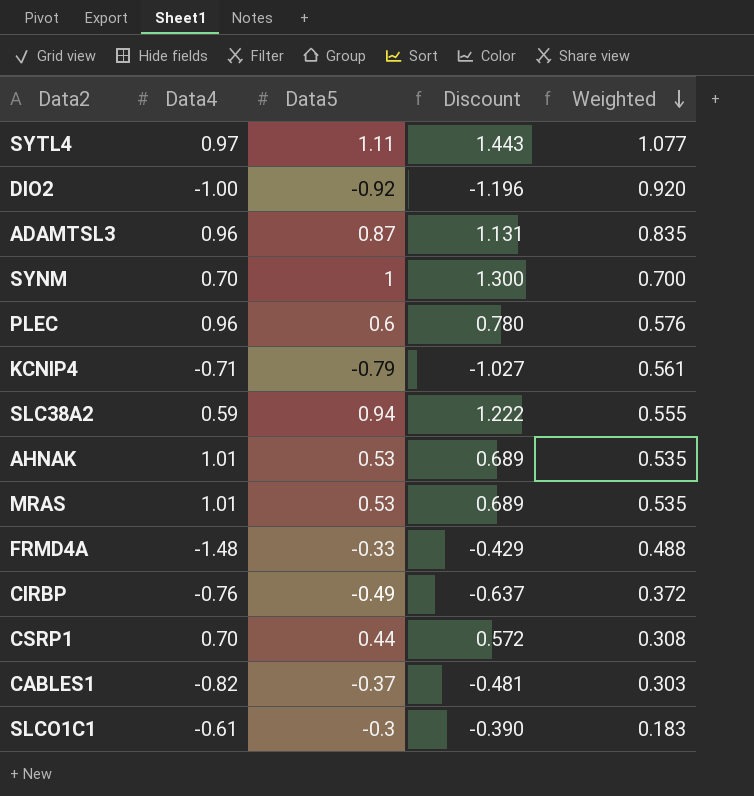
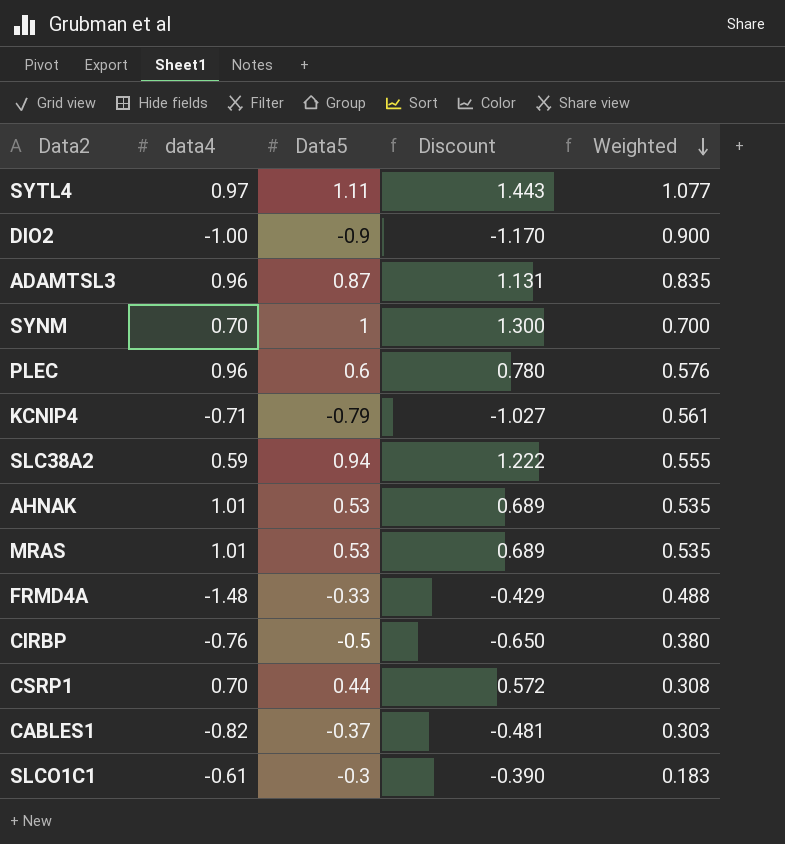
column name: Data4 -> data4
DIO2 | Data5: -0.92 -> -0.9
DIO2 | Discount: -1.196 -> -1.170
DIO2 | Weighted: 0.920 -> 0.900
CIRBP | Data5: -0.49 -> -0.5
CIRBP | Discount: -0.637 -> -0.650
CIRBP | Weighted: 0.372 -> 0.380

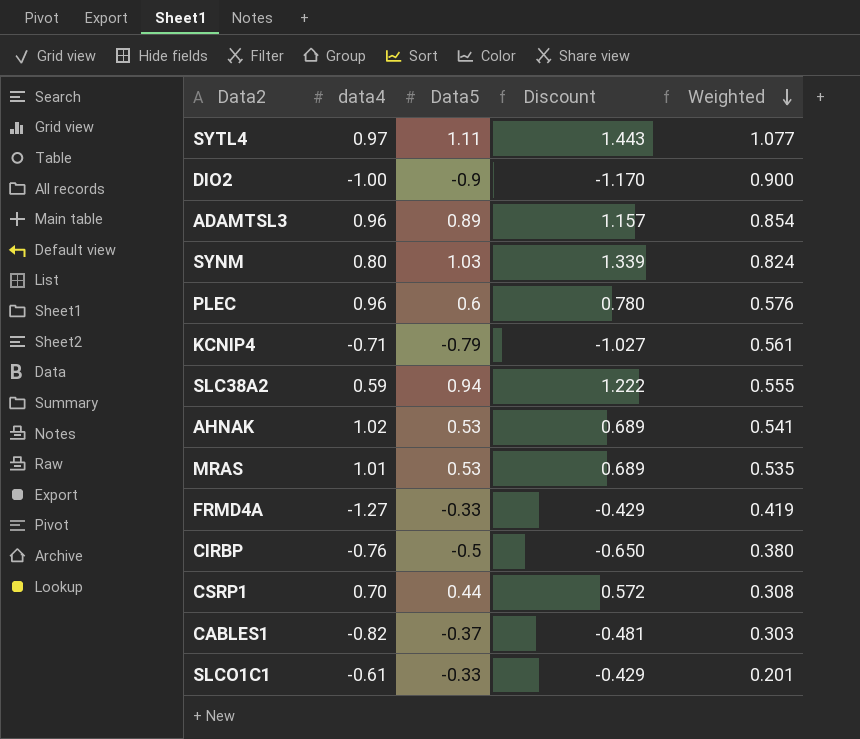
ADAMTSL3 | Data5: 0.87 -> 0.89
ADAMTSL3 | Discount: 1.131 -> 1.157
ADAMTSL3 | Weighted: 0.835 -> 0.854
SYNM | data4: 0.70 -> 0.80
SYNM | Data5: 1 -> 1.03
SYNM | Discount: 1.300 -> 1.339
SYNM | Weighted: 0.700 -> 0.824
AHNAK | data4: 1.01 -> 1.02
AHNAK | Weighted: 0.535 -> 0.541
FRMD4A | data4: -1.48 -> -1.27
FRMD4A | Weighted: 0.488 -> 0.419
SLCO1C1 | Data5: -0.3 -> -0.33
SLCO1C1 | Discount: -0.390 -> -0.429
SLCO1C1 | Weighted: 0.183 -> 0.201

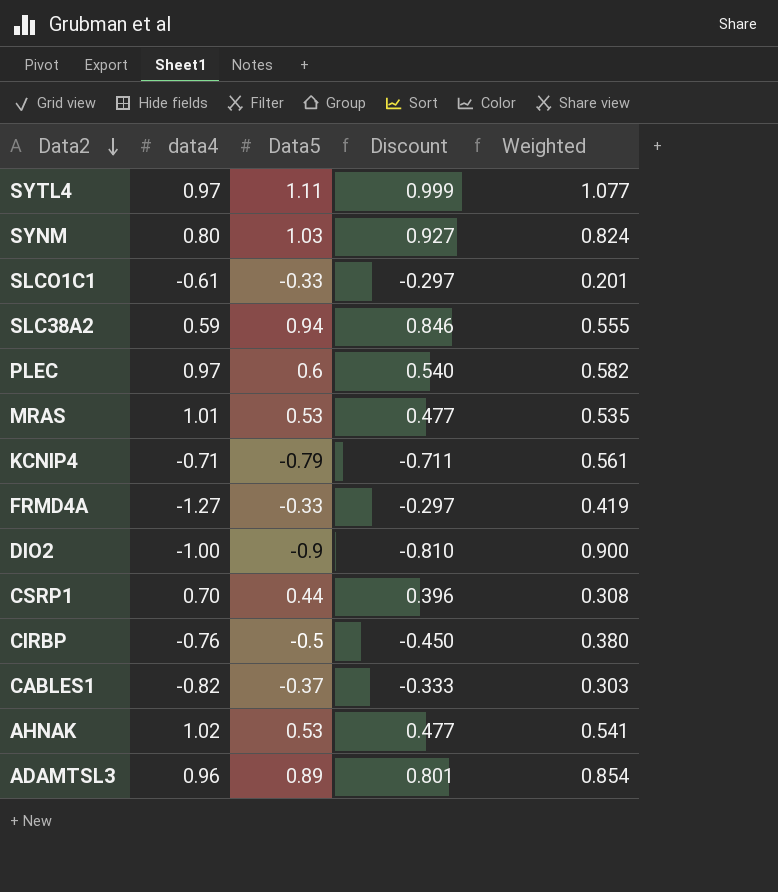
row order: Weighted descending -> Data2 descending
column Discount | formula: [Data5] * 1.3 -> [Data5] * 0.9
PLEC | data4: 0.96 -> 0.97
PLEC | Weighted: 0.576 -> 0.582

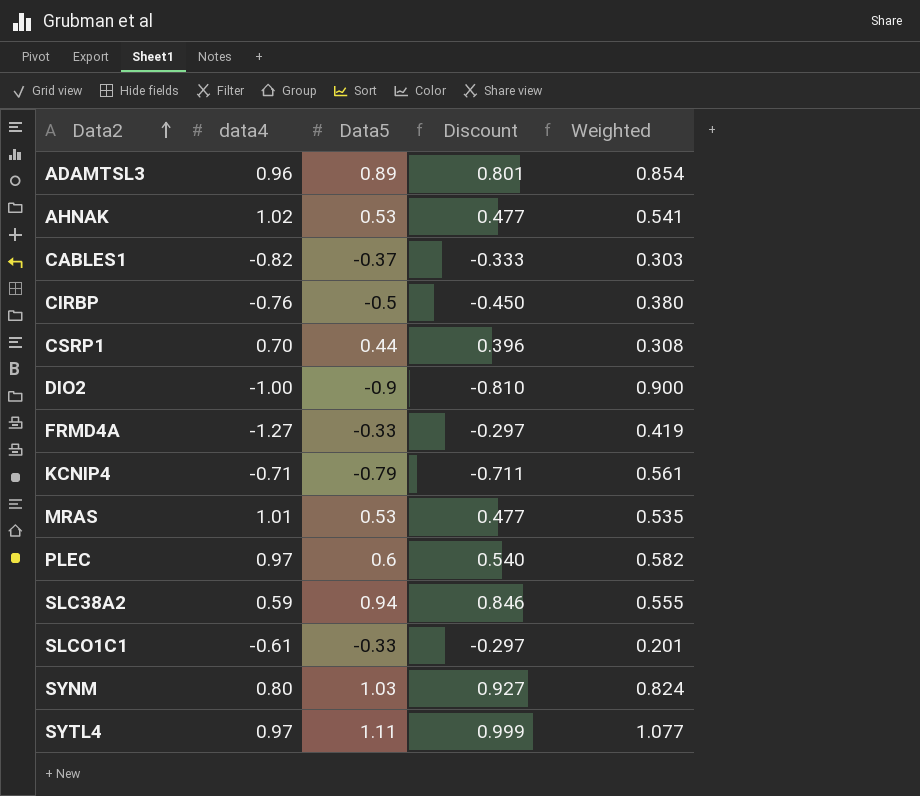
row order: Data2 descending -> Data2 ascending

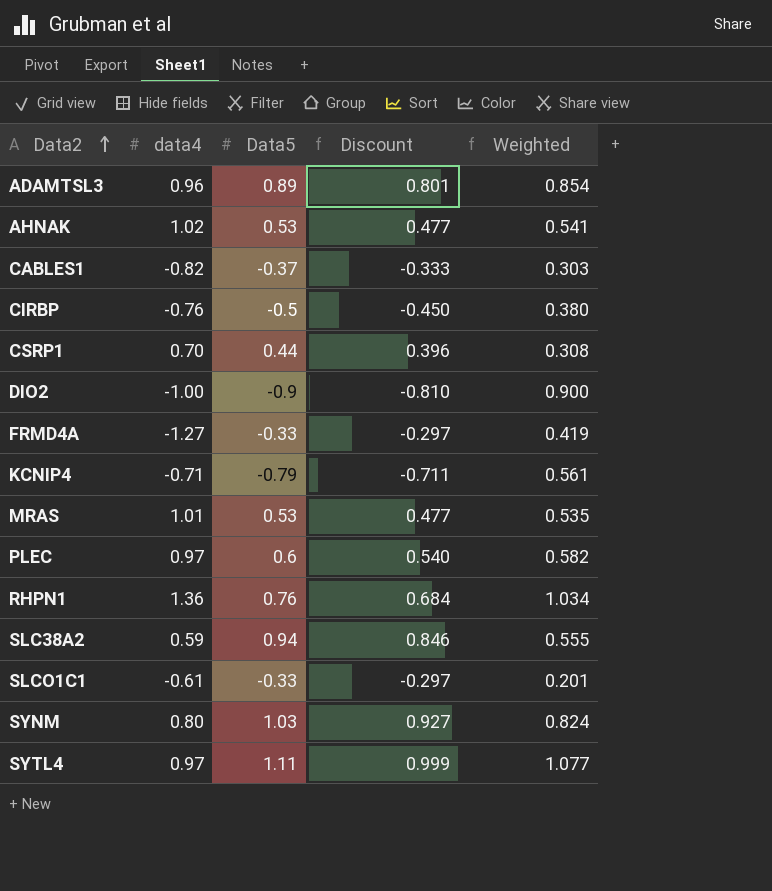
row RHPN1: none -> 1.36 | 0.76 | 0.684 | 1.034

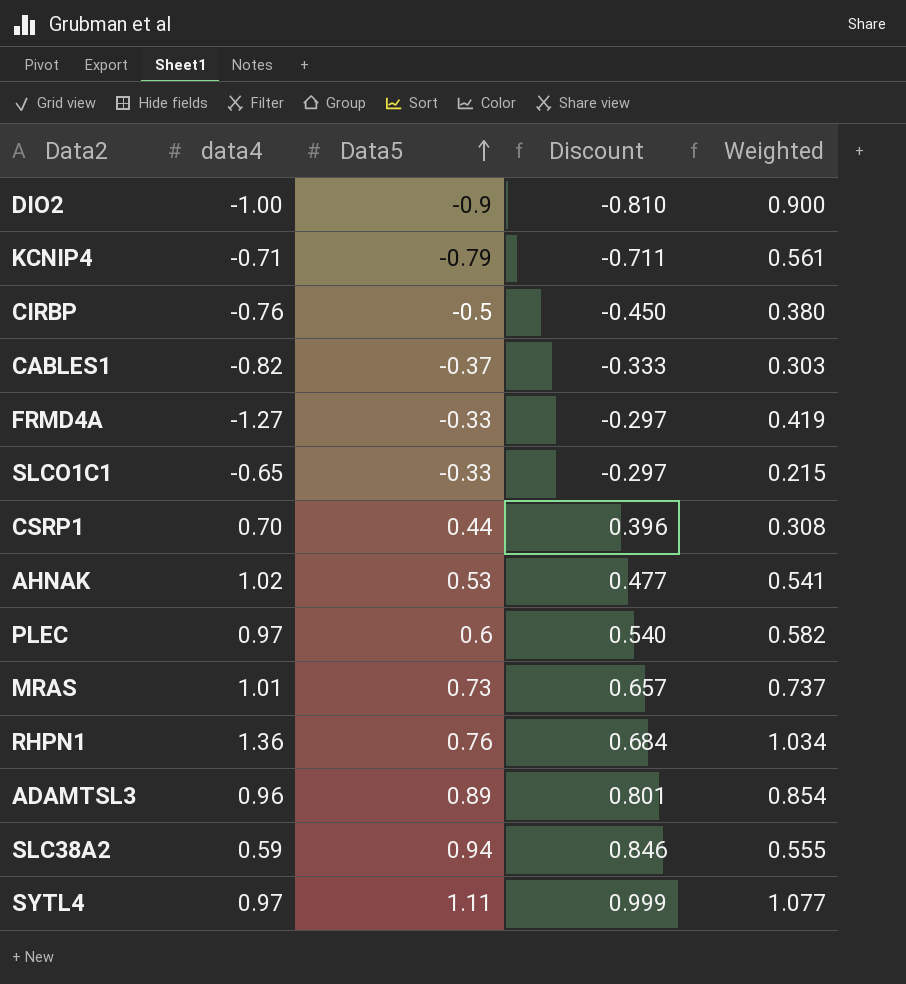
row order: Data2 ascending -> Data5 ascending
row SYNM: 0.80 | 1.03 | 0.927 | 0.824 -> none
SLCO1C1 | data4: -0.61 -> -0.65
SLCO1C1 | Weighted: 0.201 -> 0.215
MRAS | Data5: 0.53 -> 0.73
MRAS | Discount: 0.477 -> 0.657
MRAS | Weighted: 0.535 -> 0.737

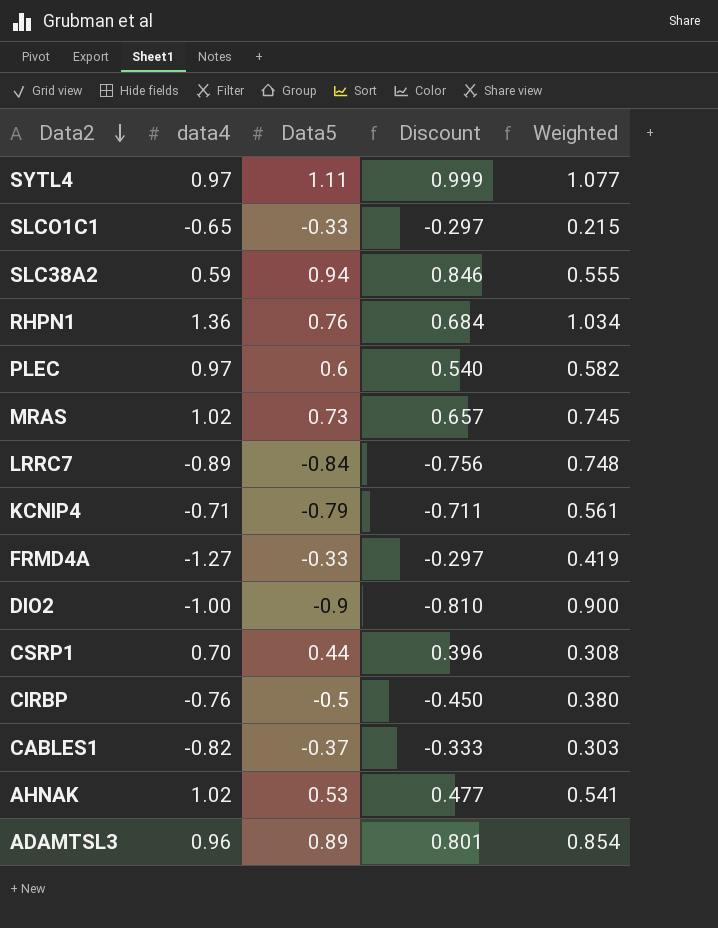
row order: Data5 ascending -> Data2 descending
MRAS | data4: 1.01 -> 1.02
MRAS | Weighted: 0.737 -> 0.745
row LRRC7: none -> -0.89 | -0.84 | -0.756 | 0.748

